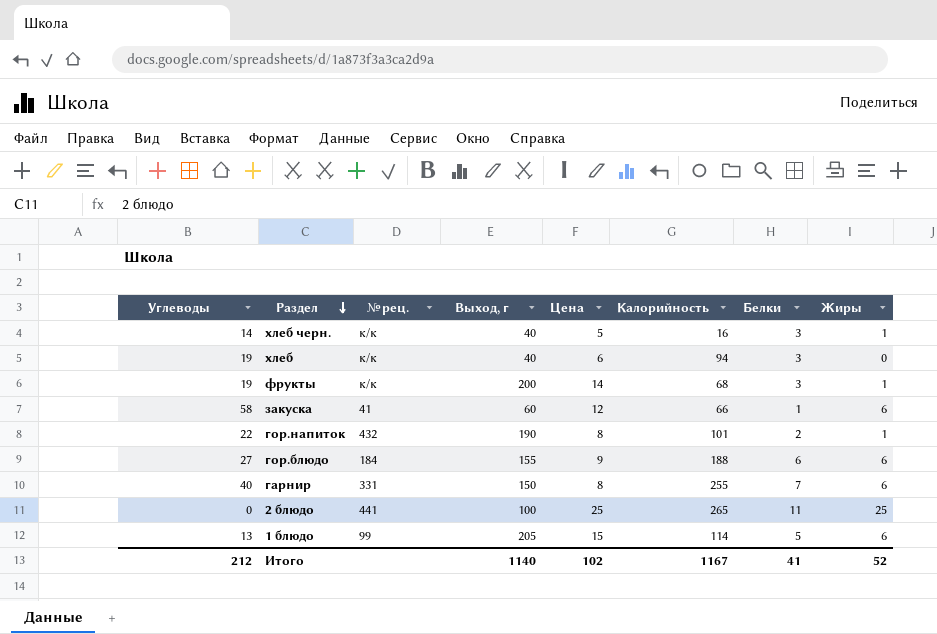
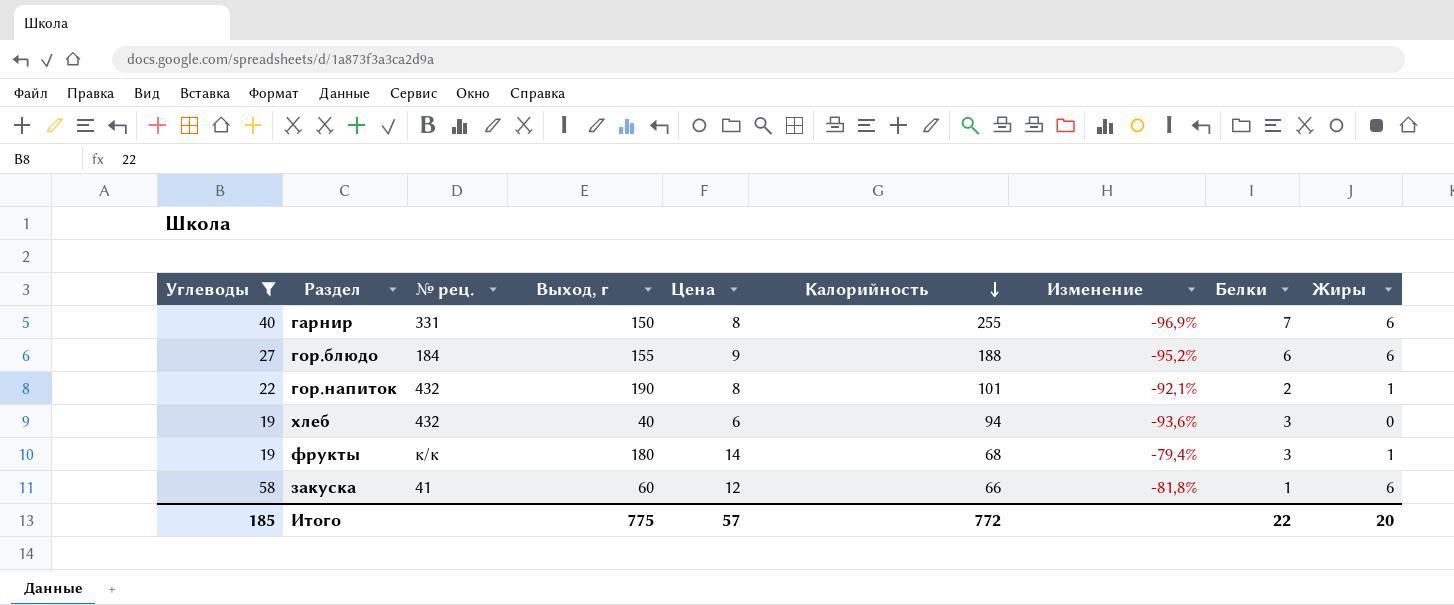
filter: none -> Углеводы >= 19
row order: Раздел descending -> Калорийность descending
column Изменение | formula: none -> ([Цена] - [Калорийность]) / [Калорийность]
хлеб | № рец.: к/к -> 432
фрукты | Выход, г: 200 -> 180
Итого | Углеводы: 212 -> 185
Итого | Выход, г: 1140 -> 775
Итого | Цена: 102 -> 57
Итого | Калорийность: 1167 -> 772
Итого | Белки: 41 -> 22
Итого | Жиры: 52 -> 20

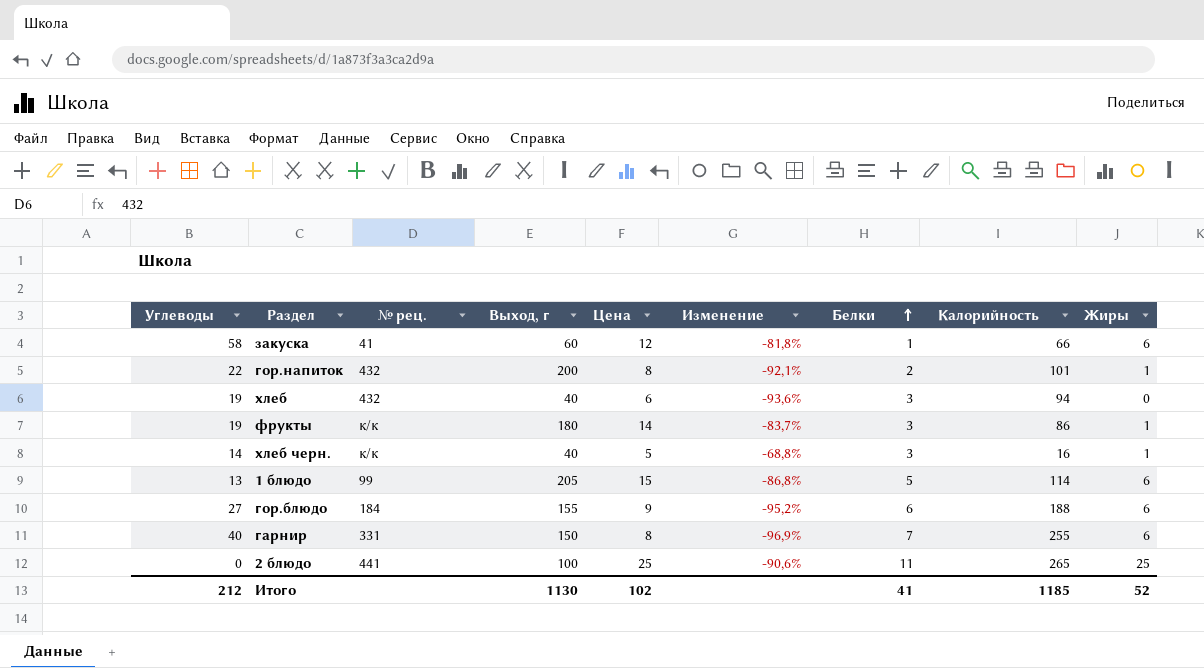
filter: Углеводы >= 19 -> none
row order: Калорийность descending -> Белки ascending
column Калорийность | position: 6 -> 8
гор.напиток | Выход, г: 190 -> 200
фрукты | Изменение: -79,4% -> -83,7%
фрукты | Калорийность: 68 -> 86
Итого | Углеводы: 185 -> 212
Итого | Выход, г: 775 -> 1130
Итого | Цена: 57 -> 102
Итого | Белки: 22 -> 41
Итого | Калорийность: 772 -> 1185
Итого | Жиры: 20 -> 52

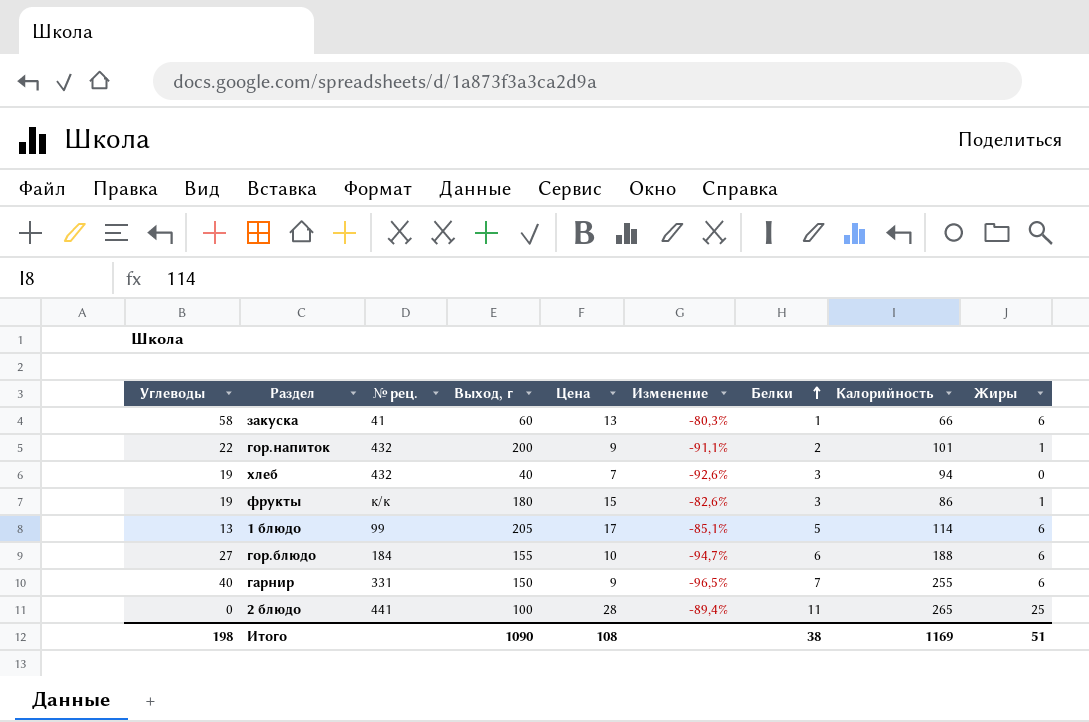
row хлеб черн.: 14 | к/к | 40 | 5 | -68,8% | 3 | 16 | 1 -> none
закуска | Цена: 12 -> 13
закуска | Изменение: -81,8% -> -80,3%
гор.напиток | Цена: 8 -> 9
гор.напиток | Изменение: -92,1% -> -91,1%
хлеб | Цена: 6 -> 7
хлеб | Изменение: -93,6% -> -92,6%
фрукты | Цена: 14 -> 15
фрукты | Изменение: -83,7% -> -82,6%
1 блюдо | Цена: 15 -> 17
1 блюдо | Изменение: -86,8% -> -85,1%
гор.блюдо | Цена: 9 -> 10
гор.блюдо | Изменение: -95,2% -> -94,7%
гарнир | Цена: 8 -> 9
гарнир | Изменение: -96,9% -> -96,5%
2 блюдо | Цена: 25 -> 28
2 блюдо | Изменение: -90,6% -> -89,4%
Итого | Углеводы: 212 -> 198
Итого | Выход, г: 1130 -> 1090
Итого | Цена: 102 -> 108
Итого | Белки: 41 -> 38
Итого | Калорийность: 1185 -> 1169
Итого | Жиры: 52 -> 51

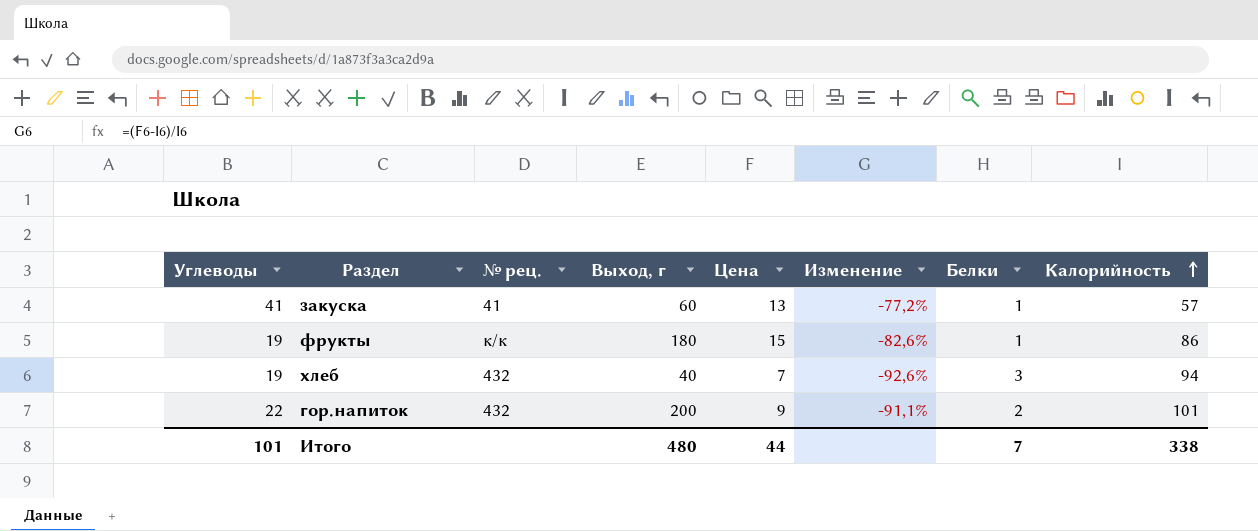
row order: Белки ascending -> Калорийность ascending
column Жиры | position: 9 -> none
row 1 блюдо: 13 | 99 | 205 | 17 | -85,1% | 5 | 114 | 6 -> none
row гор.блюдо: 27 | 184 | 155 | 10 | -94,7% | 6 | 188 | 6 -> none
row гарнир: 40 | 331 | 150 | 9 | -96,5% | 7 | 255 | 6 -> none
row 2 блюдо: 0 | 441 | 100 | 28 | -89,4% | 11 | 265 | 25 -> none
закуска | Углеводы: 58 -> 41
закуска | Изменение: -80,3% -> -77,2%
закуска | Калорийность: 66 -> 57
фрукты | Белки: 3 -> 1
Итого | Углеводы: 198 -> 101
Итого | Выход, г: 1090 -> 480
Итого | Цена: 108 -> 44
Итого | Белки: 38 -> 7
Итого | Калорийность: 1169 -> 338

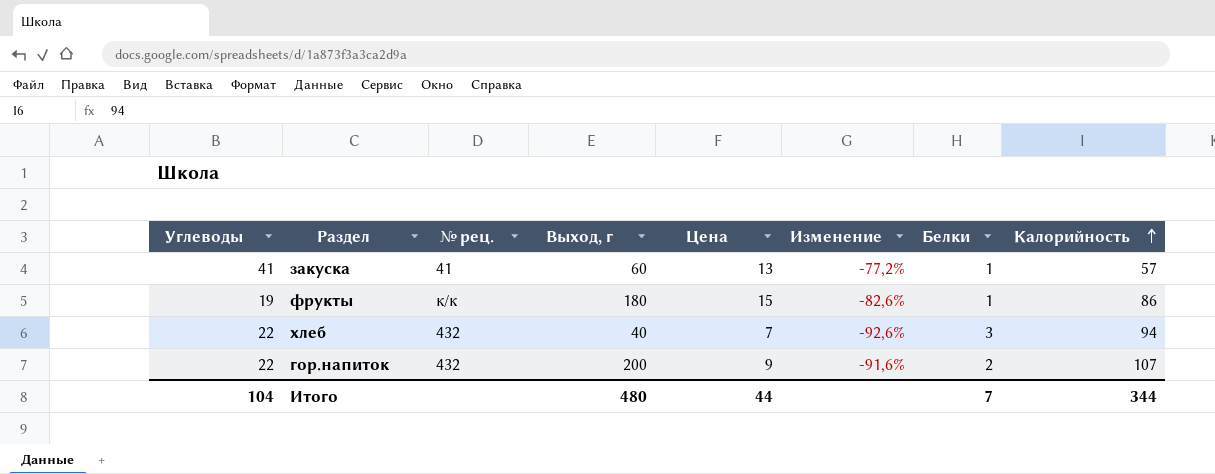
хлеб | Углеводы: 19 -> 22
гор.напиток | Изменение: -91,1% -> -91,6%
гор.напиток | Калорийность: 101 -> 107
Итого | Углеводы: 101 -> 104
Итого | Калорийность: 338 -> 344

